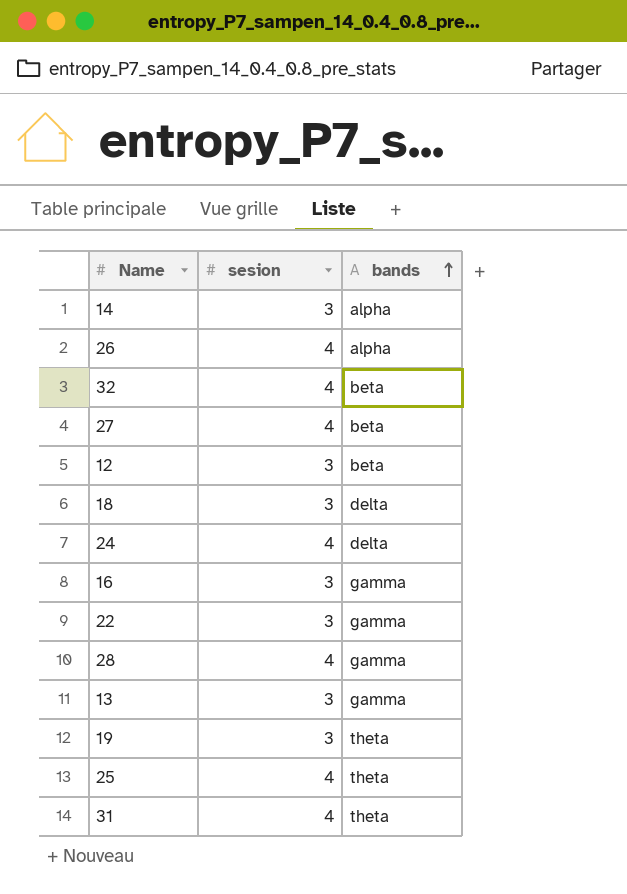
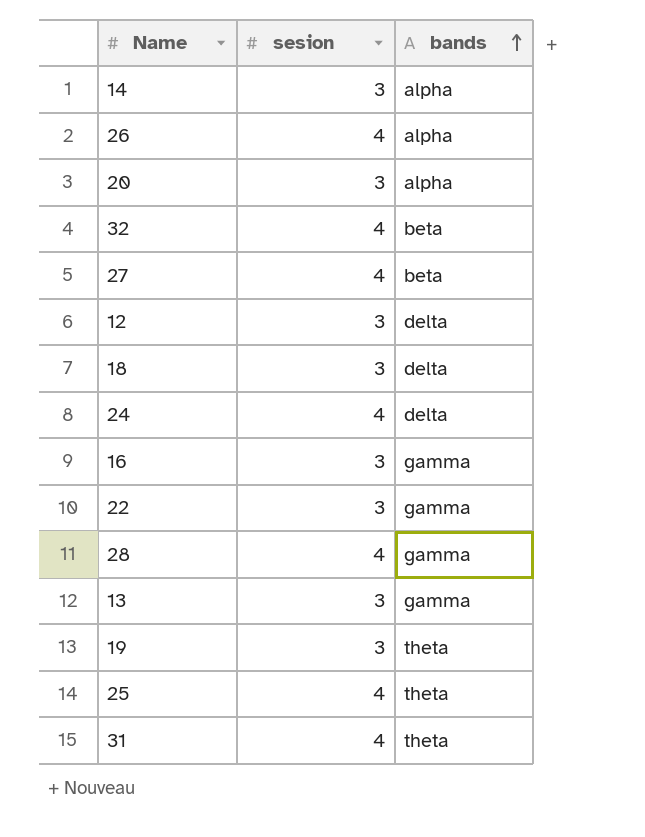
row 20: none -> 3 | alpha
12 | bands: beta -> delta

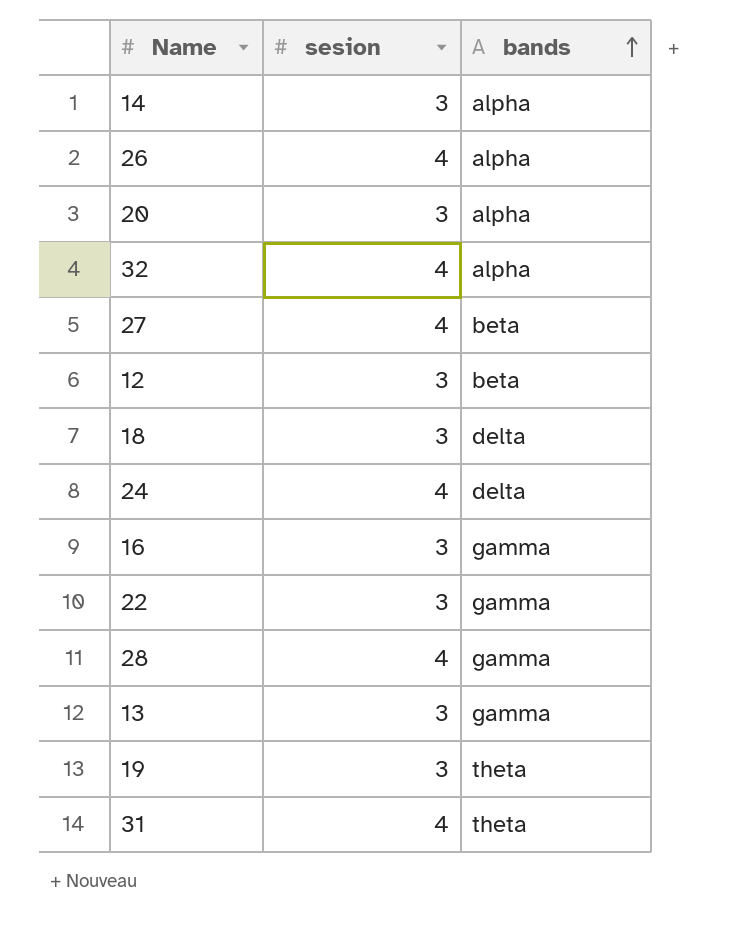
row 25: 4 | theta -> none
32 | bands: beta -> alpha
12 | bands: delta -> beta

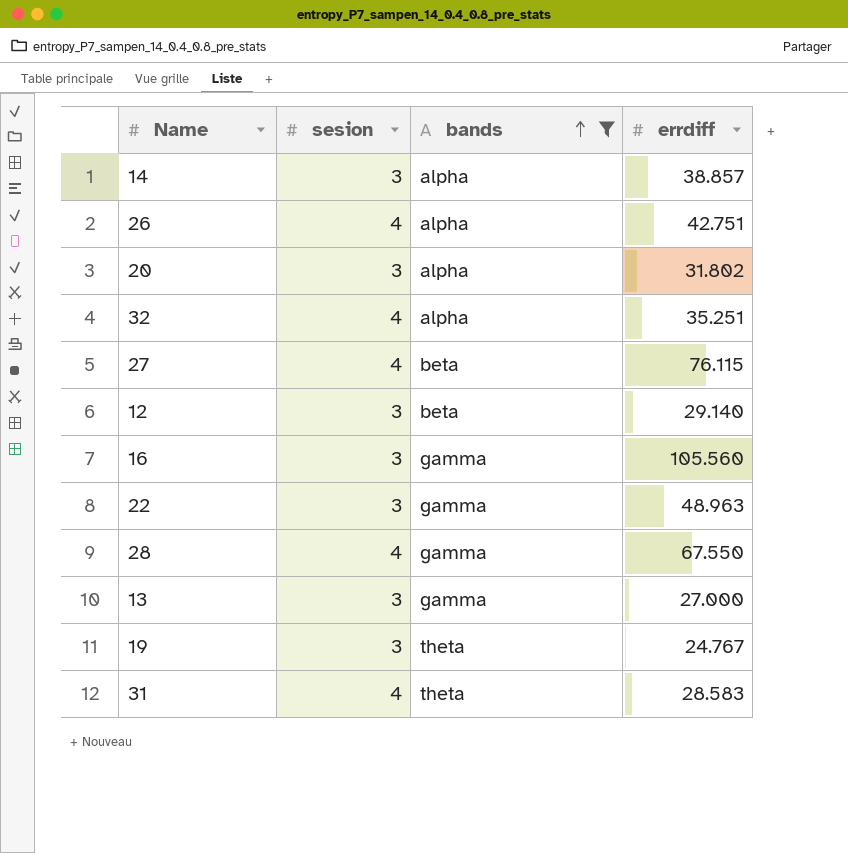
filter: none -> bands != delta
column errdiff | position: none -> 4

